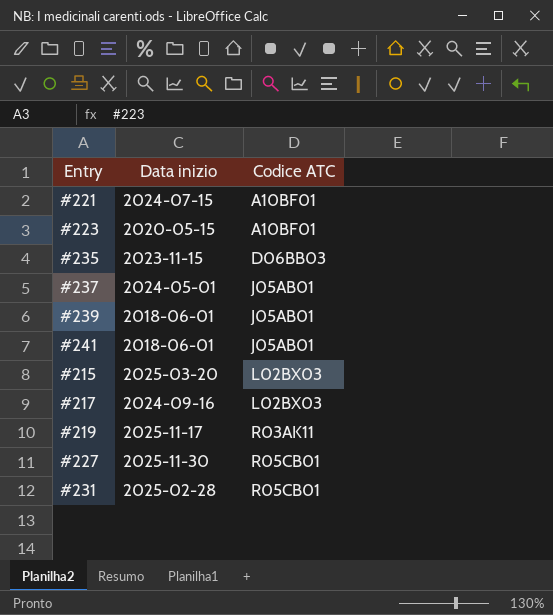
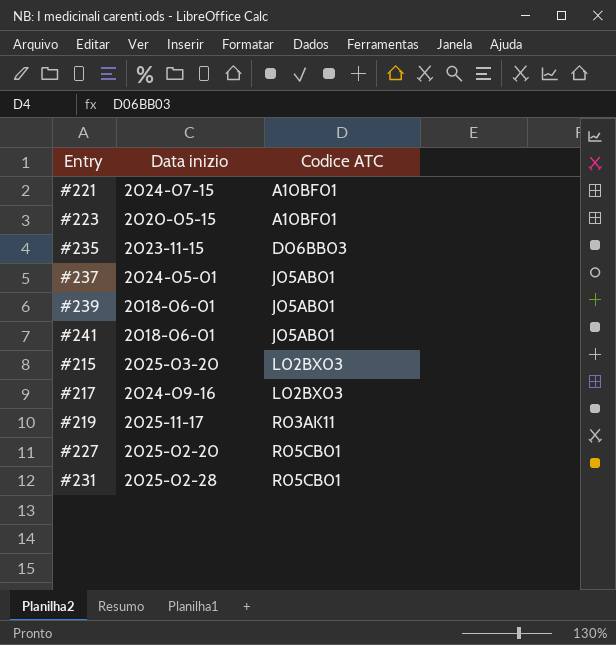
#227 | Data inizio: 2025-11-30 -> 2025-02-20

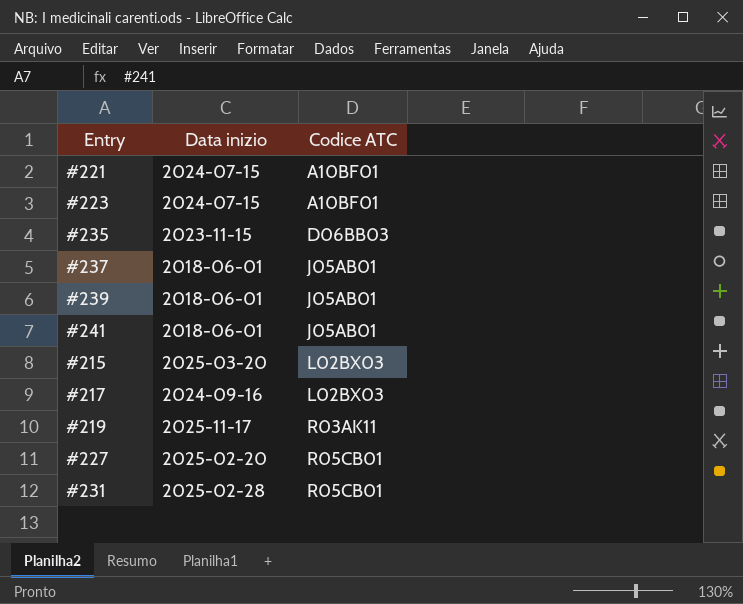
#223 | Data inizio: 2020-05-15 -> 2024-07-15
#237 | Data inizio: 2024-05-01 -> 2018-06-01

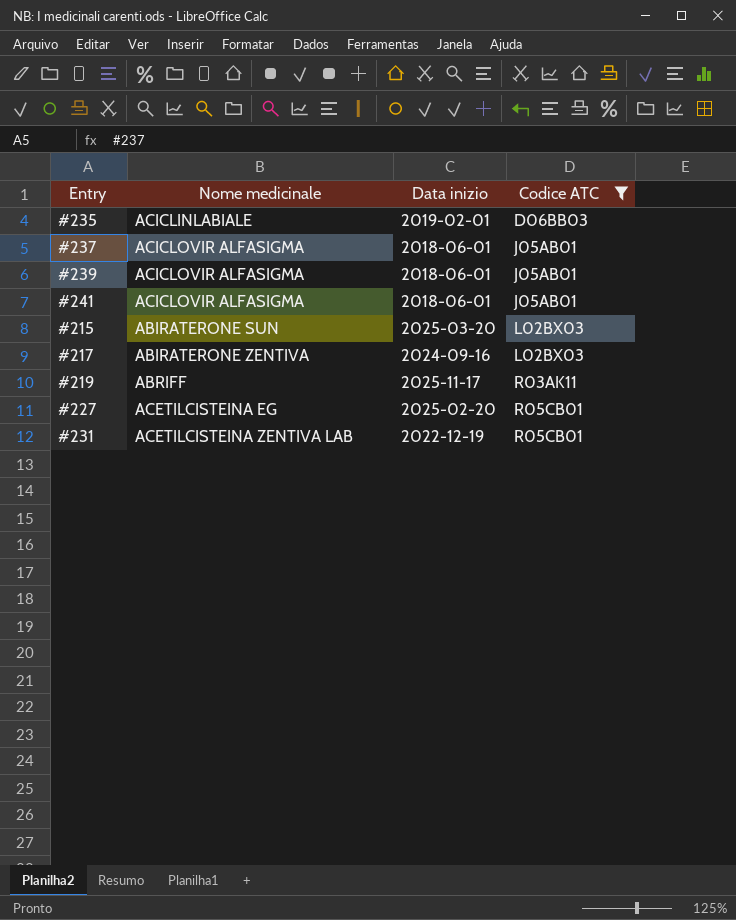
filter: none -> Codice ATC != A10BF01
column Nome medicinale | position: none -> 2
#235 | Data inizio: 2023-11-15 -> 2019-02-01
#231 | Data inizio: 2025-02-28 -> 2022-12-19

